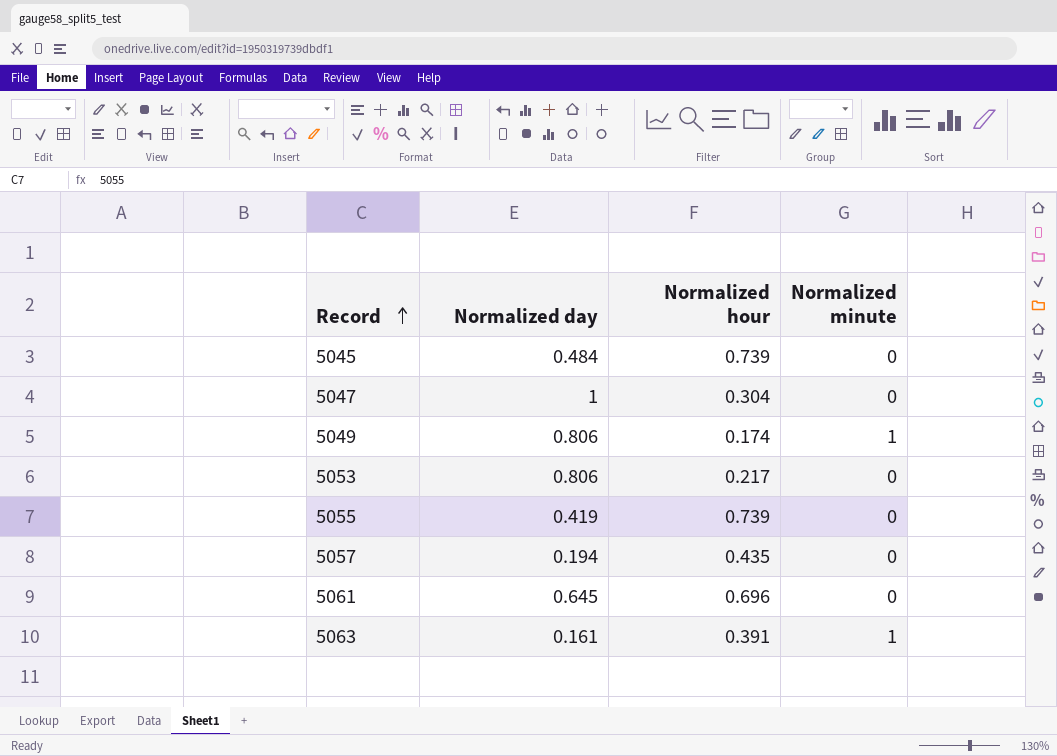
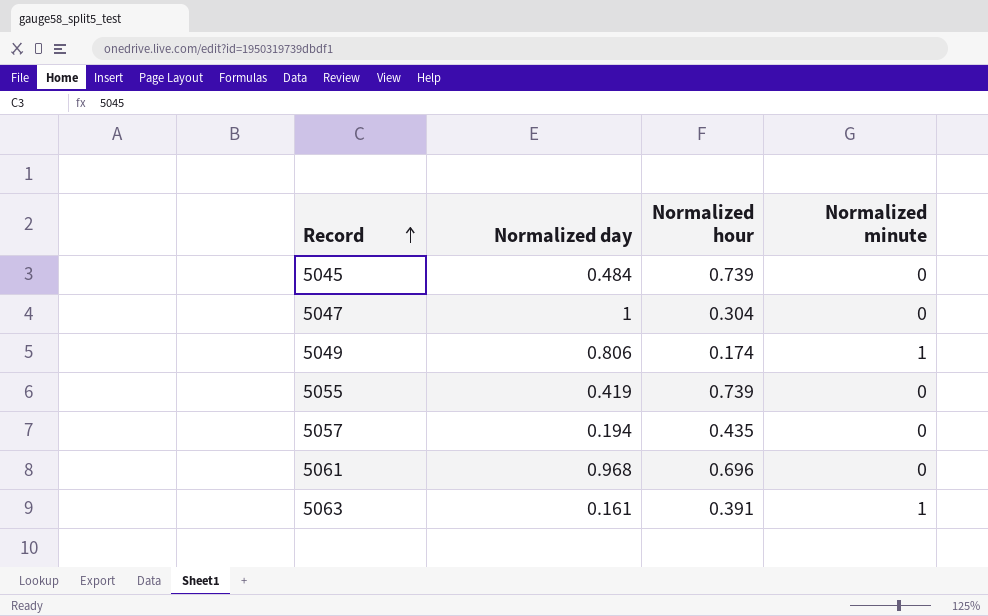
row 5053: 0.806 | 0.217 | 0 -> none
5061 | Normalized day: 0.645 -> 0.968

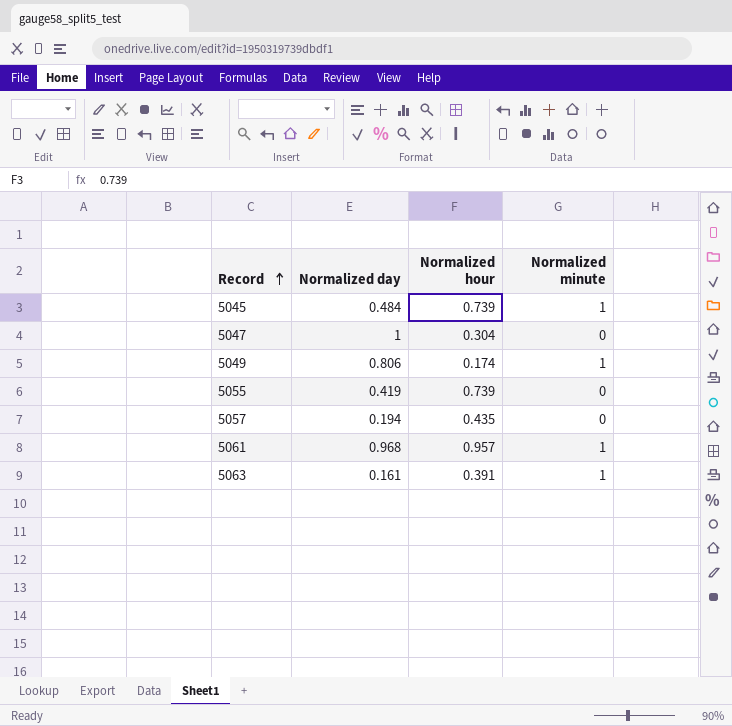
5045 | Normalized minute: 0 -> 1
5061 | Normalized hour: 0.696 -> 0.957
5061 | Normalized minute: 0 -> 1

